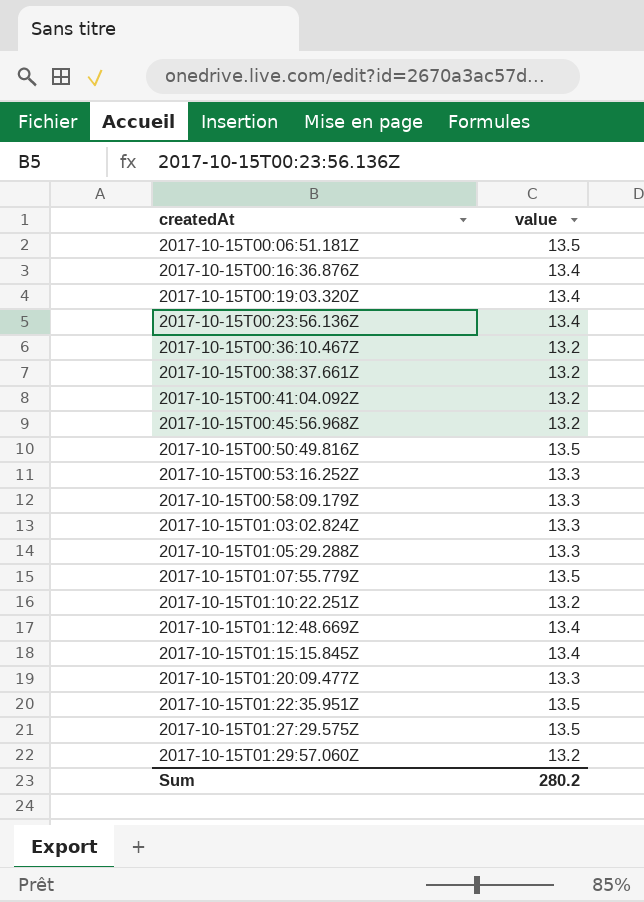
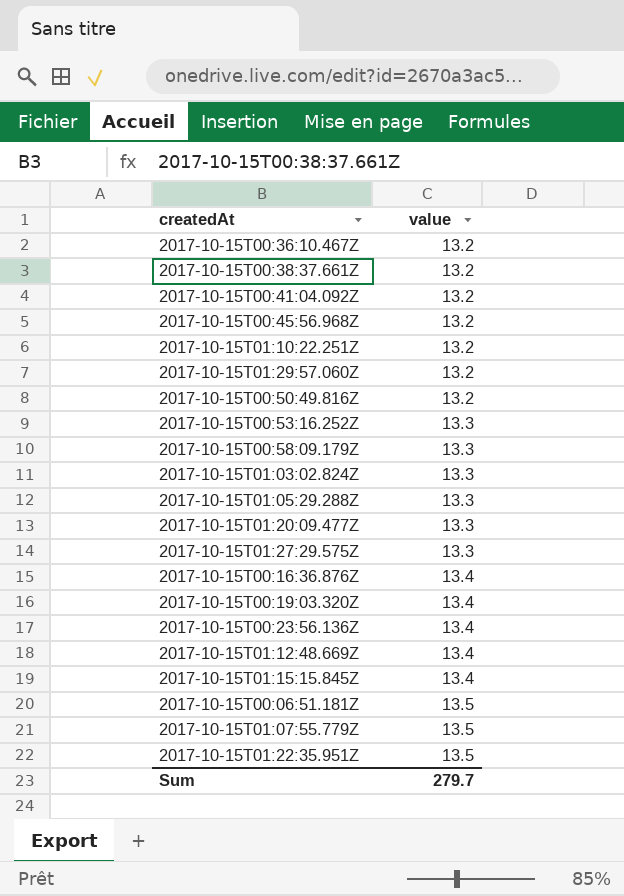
row order: createdAt ascending -> value ascending
2017-10-15T00:50:49.816Z | value: 13.5 -> 13.2
2017-10-15T01:27:29.575Z | value: 13.5 -> 13.3
Sum | value: 280.2 -> 279.7

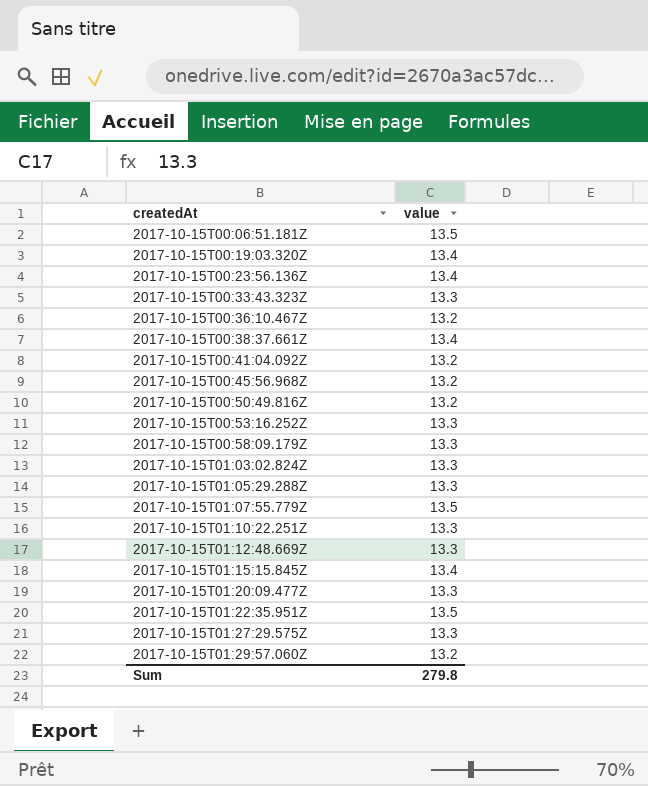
row order: value ascending -> createdAt ascending
row 2017-10-15T00:16:36.876Z: 13.4 -> none
row 2017-10-15T00:33:43.323Z: none -> 13.3
2017-10-15T00:38:37.661Z | value: 13.2 -> 13.4
2017-10-15T01:10:22.251Z | value: 13.2 -> 13.3
2017-10-15T01:12:48.669Z | value: 13.4 -> 13.3
Sum | value: 279.7 -> 279.8

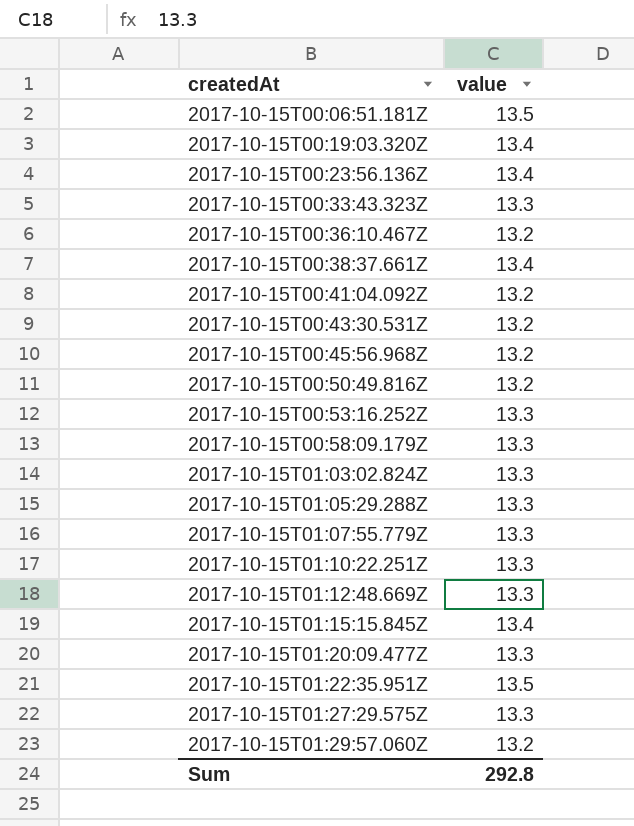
row 2017-10-15T00:43:30.531Z: none -> 13.2
2017-10-15T01:07:55.779Z | value: 13.5 -> 13.3
Sum | value: 279.8 -> 292.8

